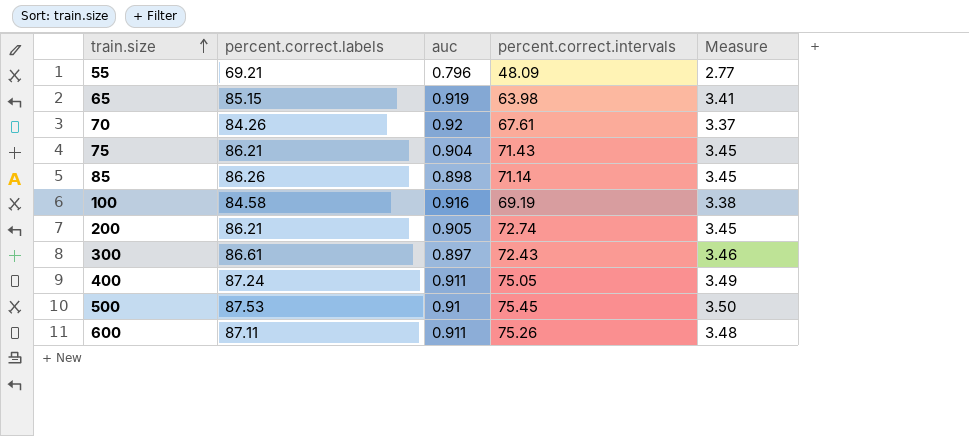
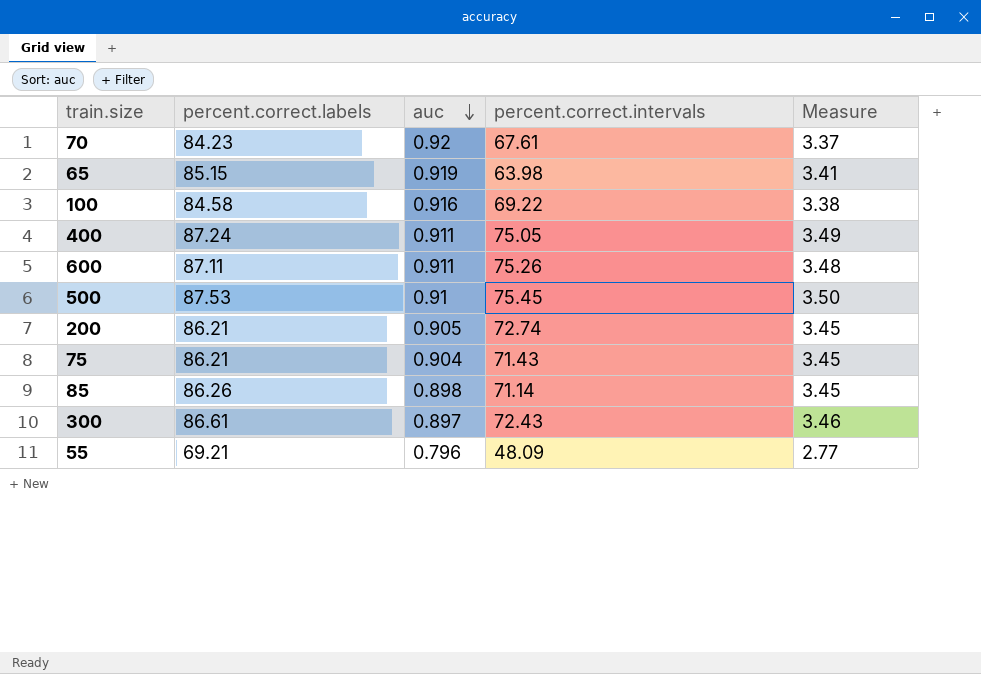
row order: train.size ascending -> auc descending
70 | percent.correct.labels: 84.26 -> 84.23
100 | percent.correct.intervals: 69.19 -> 69.22

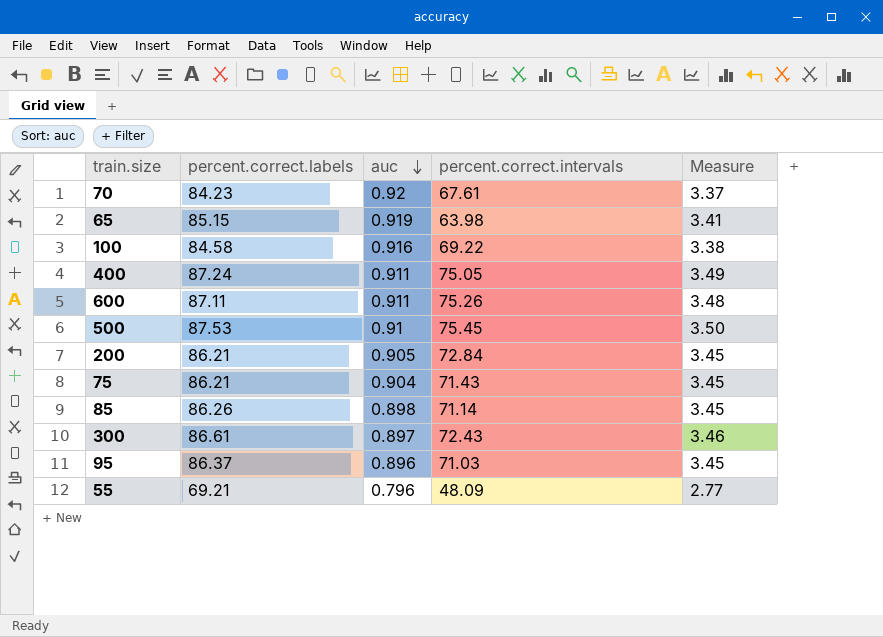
200 | percent.correct.intervals: 72.74 -> 72.84
row 95: none -> 86.37 | 0.896 | 71.03 | 3.45

